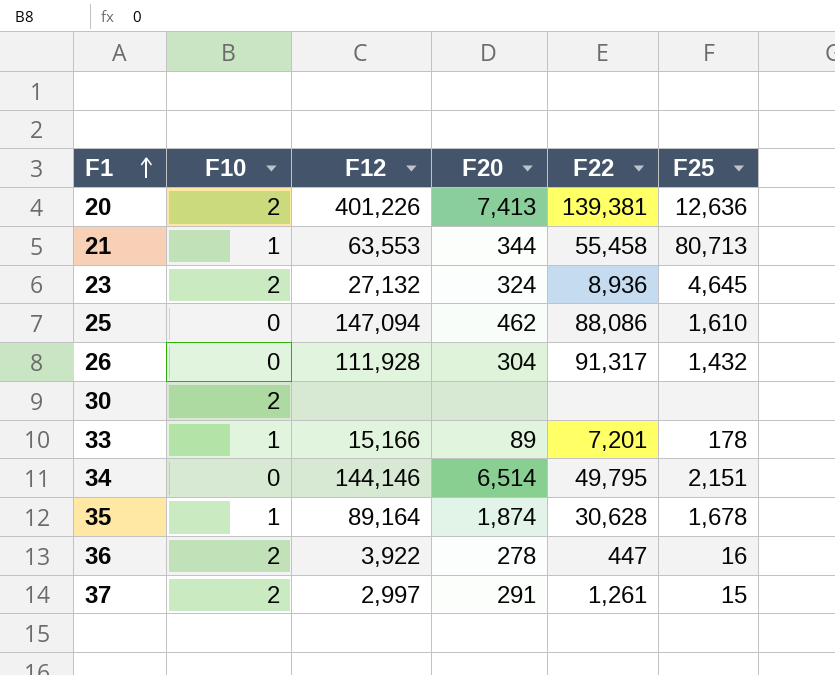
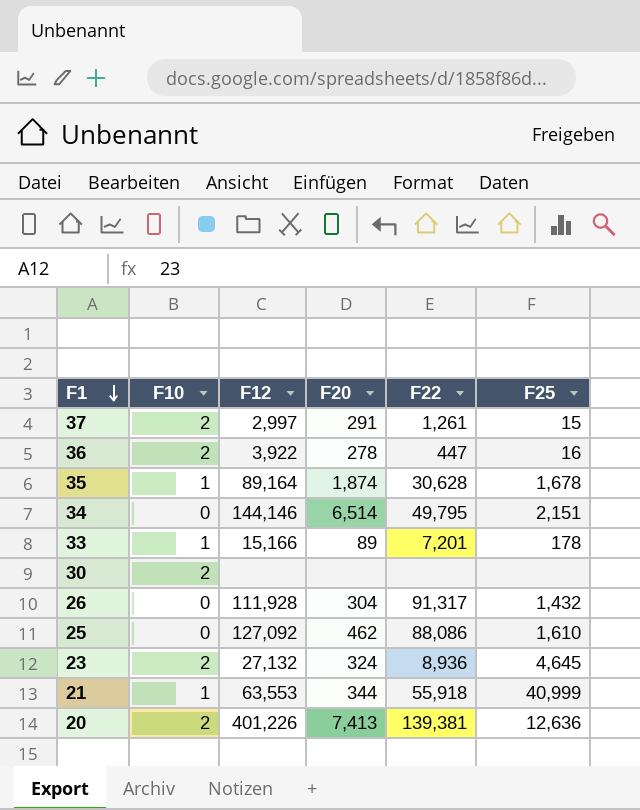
row order: F1 ascending -> F1 descending
25 | F12: 147,094 -> 127,092
21 | F22: 55,458 -> 55,918
21 | F25: 80,713 -> 40,999

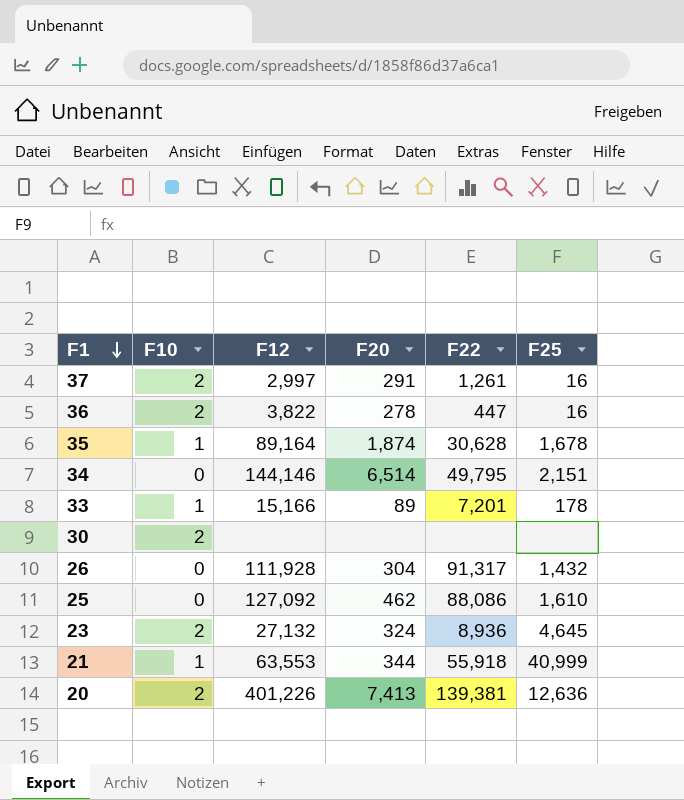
37 | F25: 15 -> 16
36 | F12: 3,922 -> 3,822

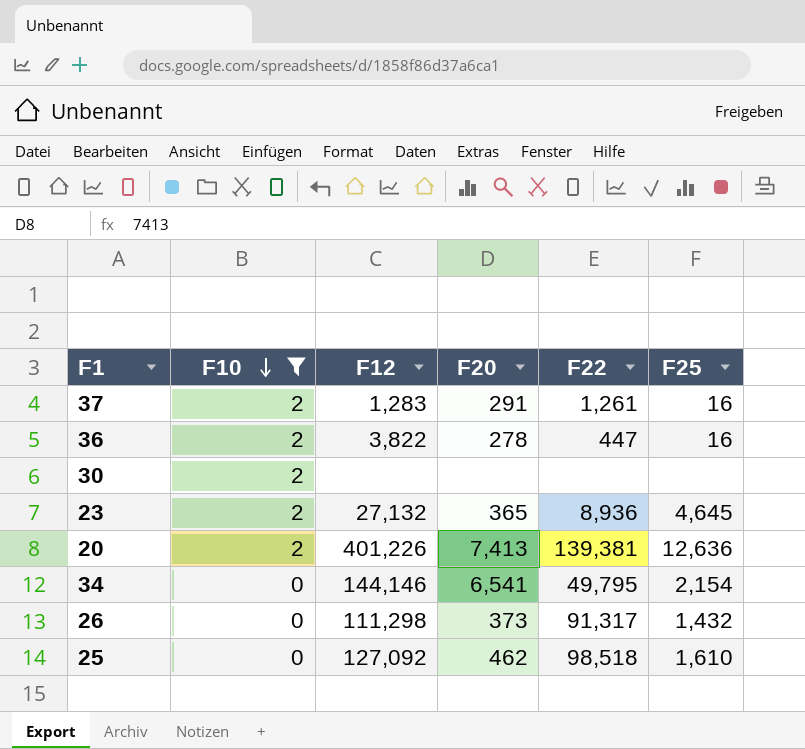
filter: none -> F10 != 1
row order: F1 descending -> F10 descending
37 | F12: 2,997 -> 1,283
23 | F20: 324 -> 365
34 | F20: 6,514 -> 6,541
34 | F25: 2,151 -> 2,154
26 | F12: 111,928 -> 111,298
26 | F20: 304 -> 373
25 | F22: 88,086 -> 98,518

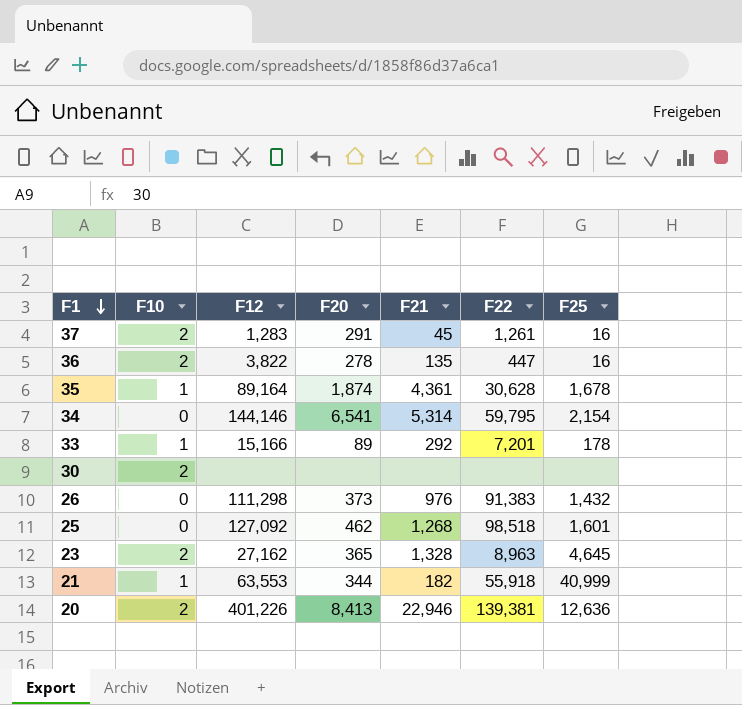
filter: F10 != 1 -> none
row order: F10 descending -> F1 descending
column F21 | position: none -> 5
34 | F22: 49,795 -> 59,795
26 | F22: 91,317 -> 91,383
25 | F25: 1,610 -> 1,601
23 | F12: 27,132 -> 27,162
23 | F22: 8,936 -> 8,963
20 | F20: 7,413 -> 8,413

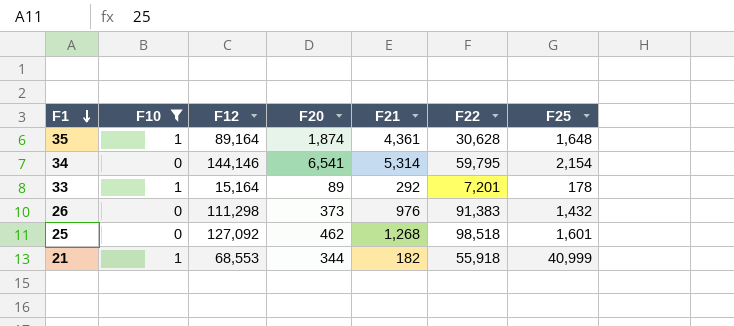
filter: none -> F10 != 2
35 | F25: 1,678 -> 1,648
33 | F12: 15,166 -> 15,164
21 | F12: 63,553 -> 68,553

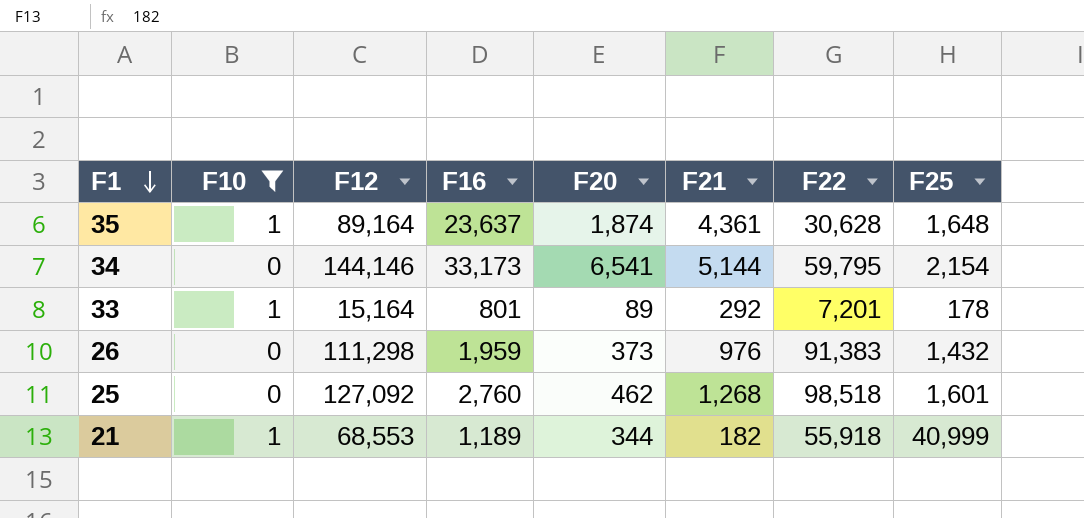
column F16 | position: none -> 4
34 | F21: 5,314 -> 5,144

